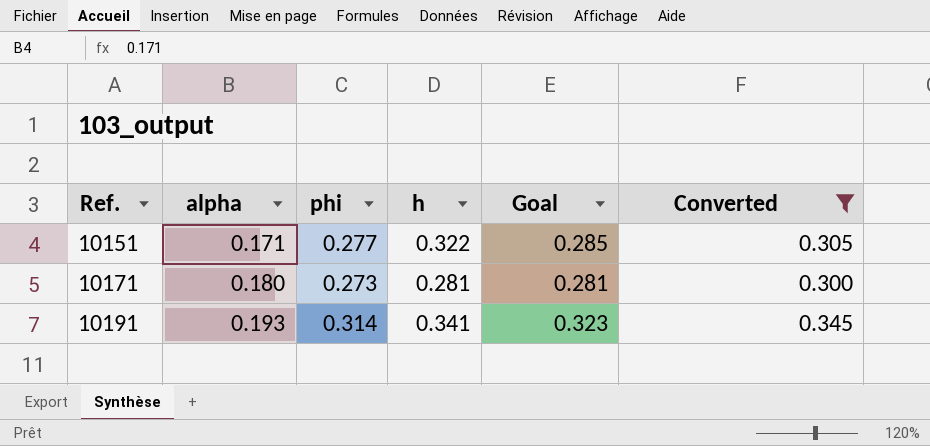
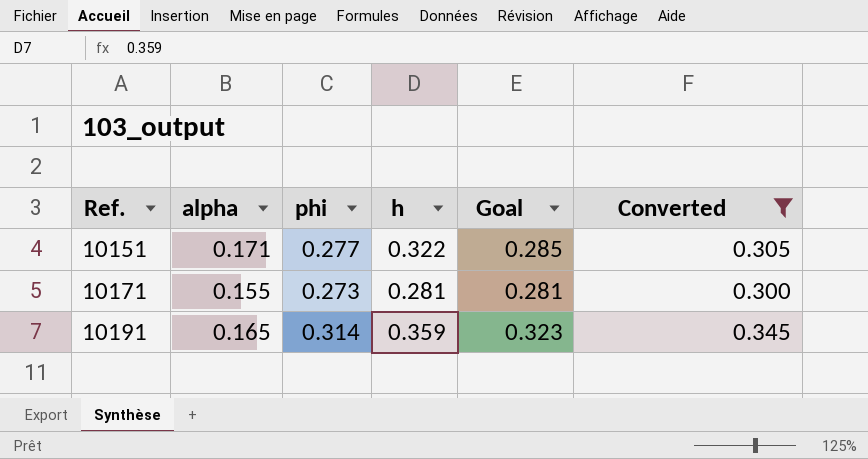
10171 | alpha: 0.180 -> 0.155
10191 | alpha: 0.193 -> 0.165
10191 | h: 0.341 -> 0.359

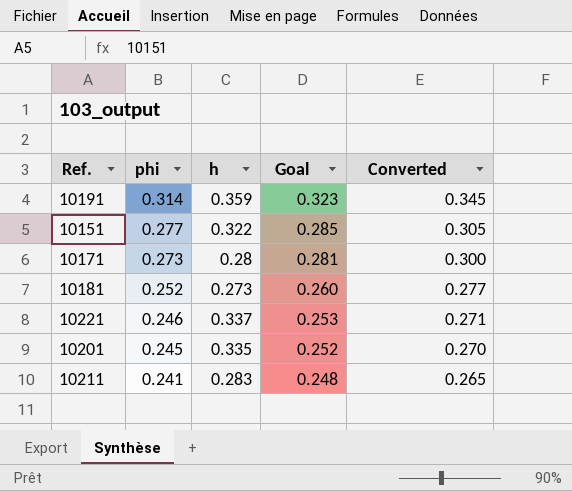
filter: Converted >= 0.300 -> none
row order: Ref. ascending -> phi descending
column alpha | position: 2 -> none
10171 | h: 0.281 -> 0.28

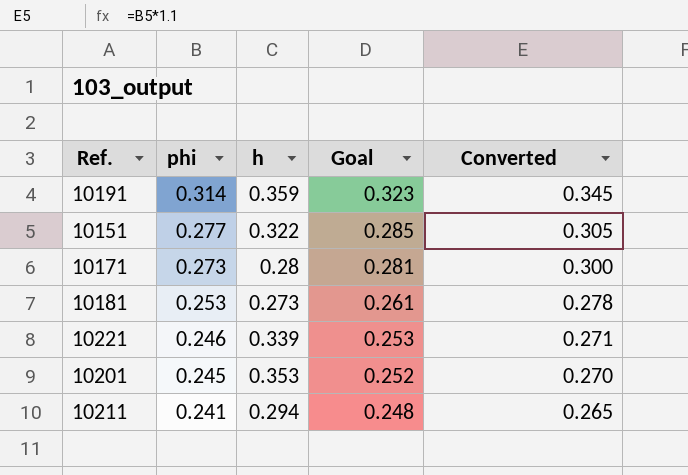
10181 | phi: 0.252 -> 0.253
10181 | Goal: 0.260 -> 0.261
10181 | Converted: 0.277 -> 0.278
10221 | h: 0.337 -> 0.339
10201 | h: 0.335 -> 0.353
10211 | h: 0.283 -> 0.294

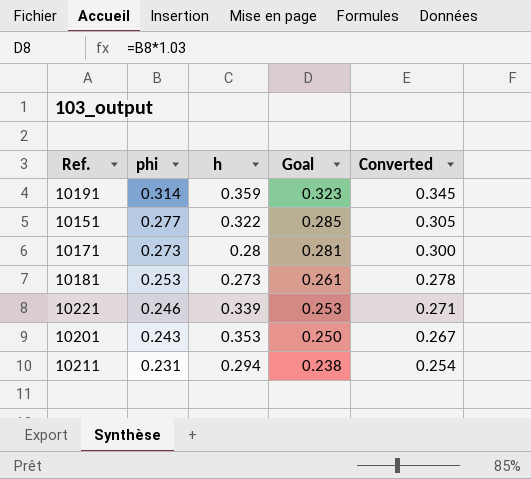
10201 | phi: 0.245 -> 0.243
10201 | Goal: 0.252 -> 0.250
10201 | Converted: 0.270 -> 0.267
10211 | phi: 0.241 -> 0.231
10211 | Goal: 0.248 -> 0.238
10211 | Converted: 0.265 -> 0.254

